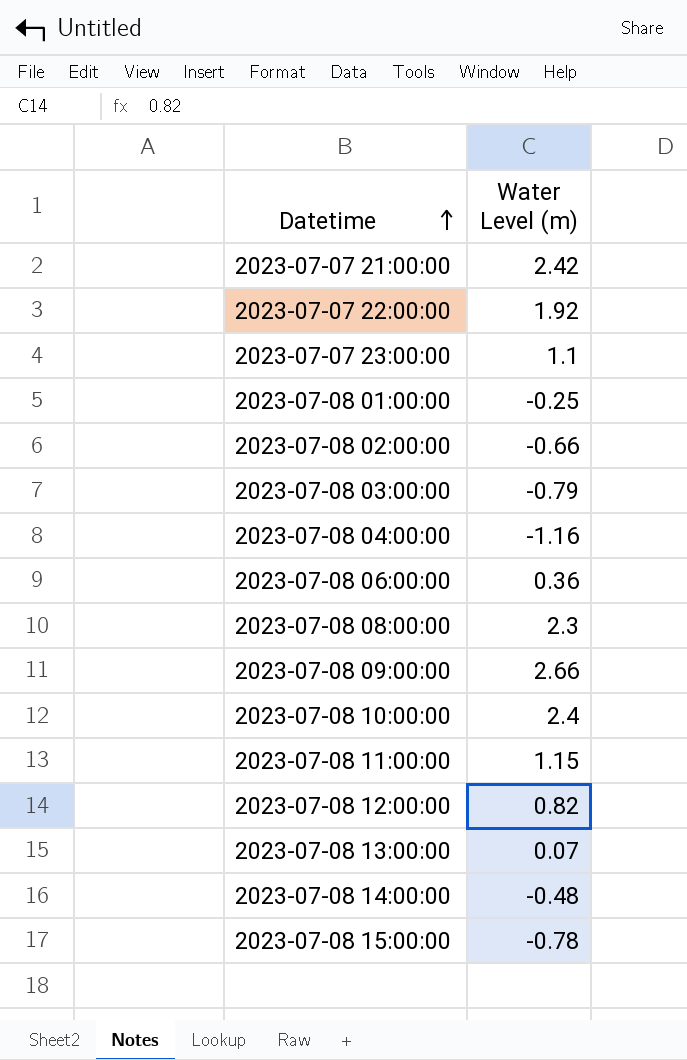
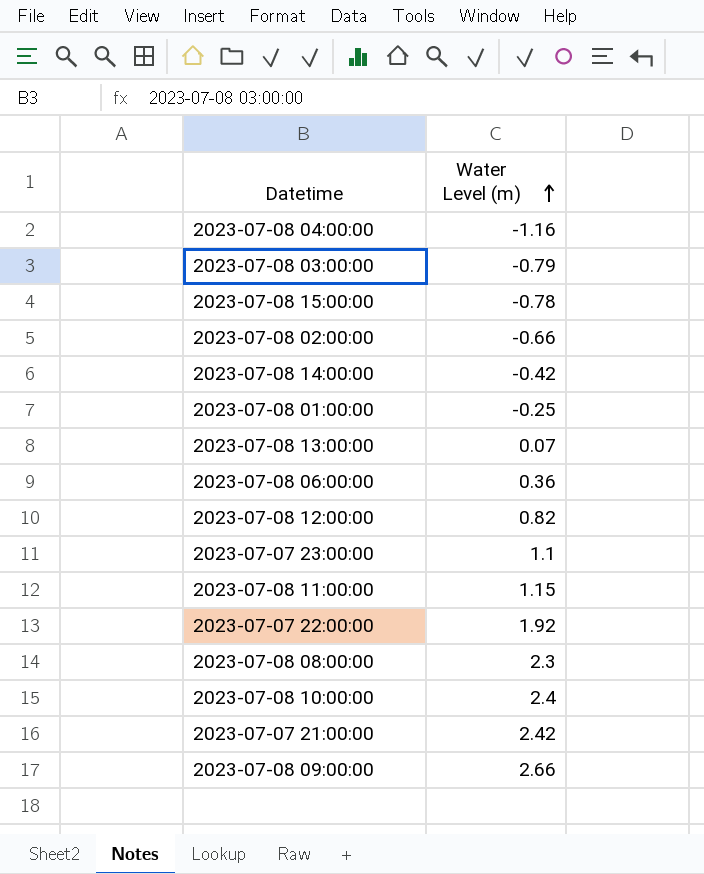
row order: Datetime ascending -> Water Level (m) ascending
2023-07-08 14:00:00 | Water Level (m): -0.48 -> -0.42

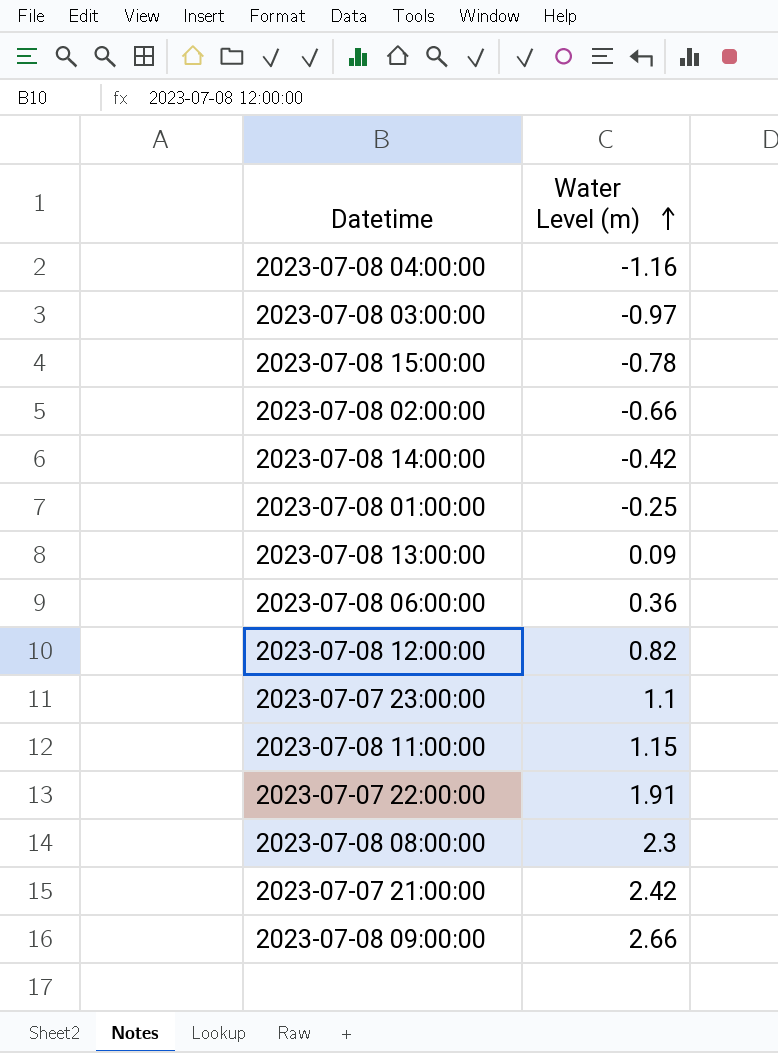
row 2023-07-08 10:00:00: 2.4 -> none
2023-07-08 03:00:00 | Water Level (m): -0.79 -> -0.97
2023-07-08 13:00:00 | Water Level (m): 0.07 -> 0.09
2023-07-07 22:00:00 | Water Level (m): 1.92 -> 1.91

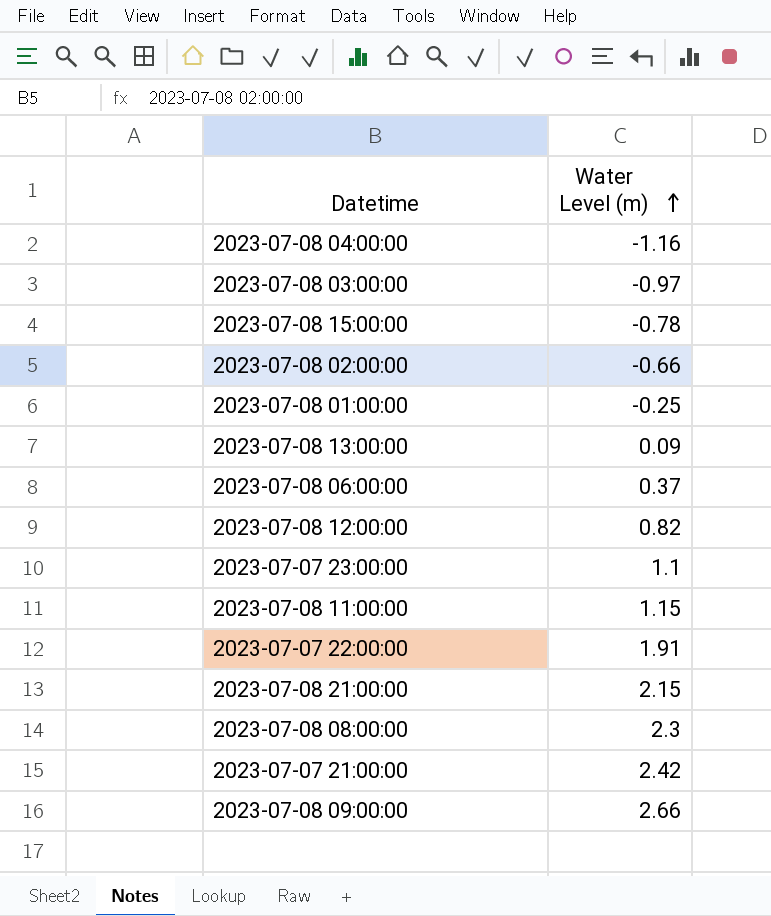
row 2023-07-08 14:00:00: -0.42 -> none
2023-07-08 06:00:00 | Water Level (m): 0.36 -> 0.37
row 2023-07-08 21:00:00: none -> 2.15

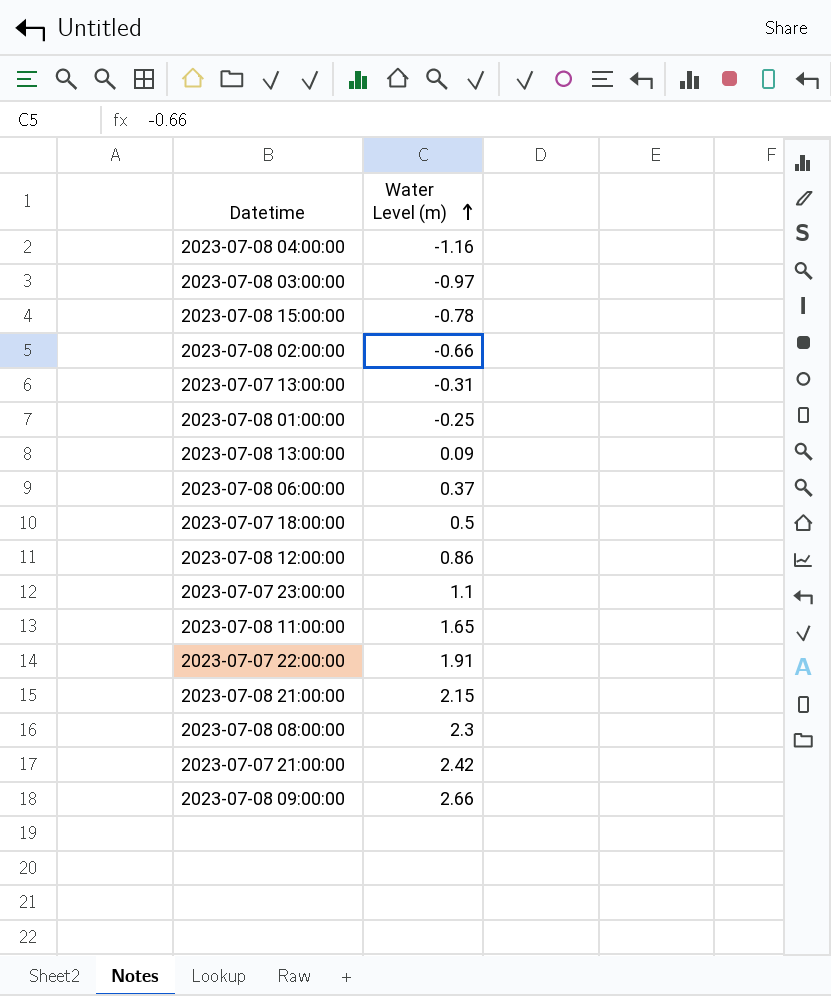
row 2023-07-07 13:00:00: none -> -0.31
row 2023-07-07 18:00:00: none -> 0.5
2023-07-08 12:00:00 | Water Level (m): 0.82 -> 0.86
2023-07-08 11:00:00 | Water Level (m): 1.15 -> 1.65

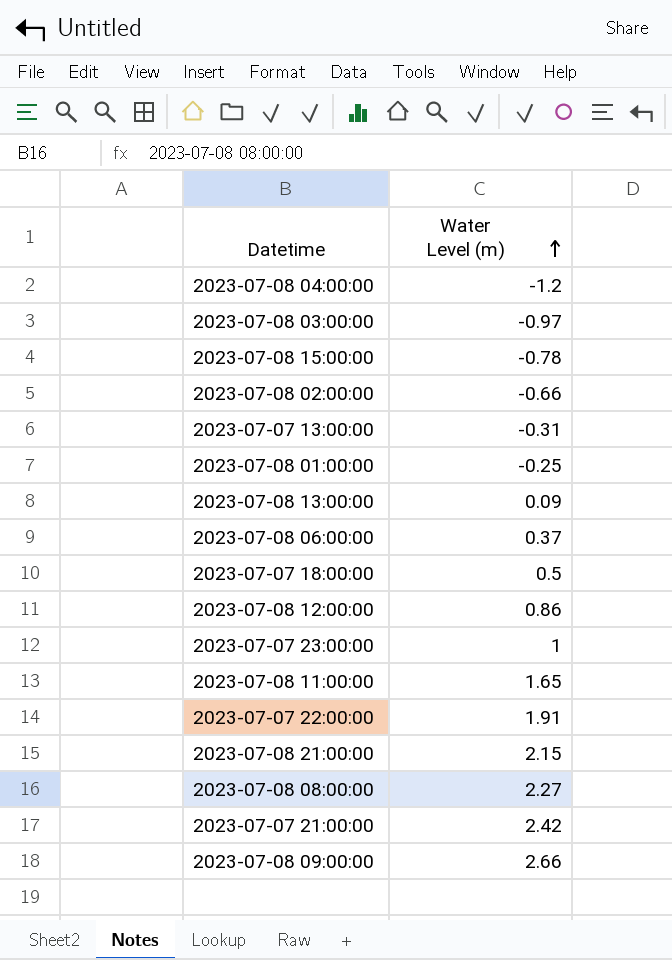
2023-07-08 04:00:00 | Water Level (m): -1.16 -> -1.2
2023-07-07 23:00:00 | Water Level (m): 1.1 -> 1
2023-07-08 08:00:00 | Water Level (m): 2.3 -> 2.27

